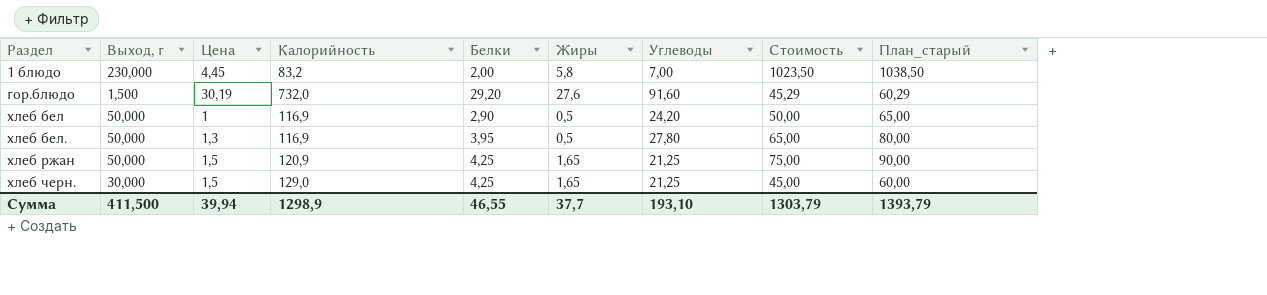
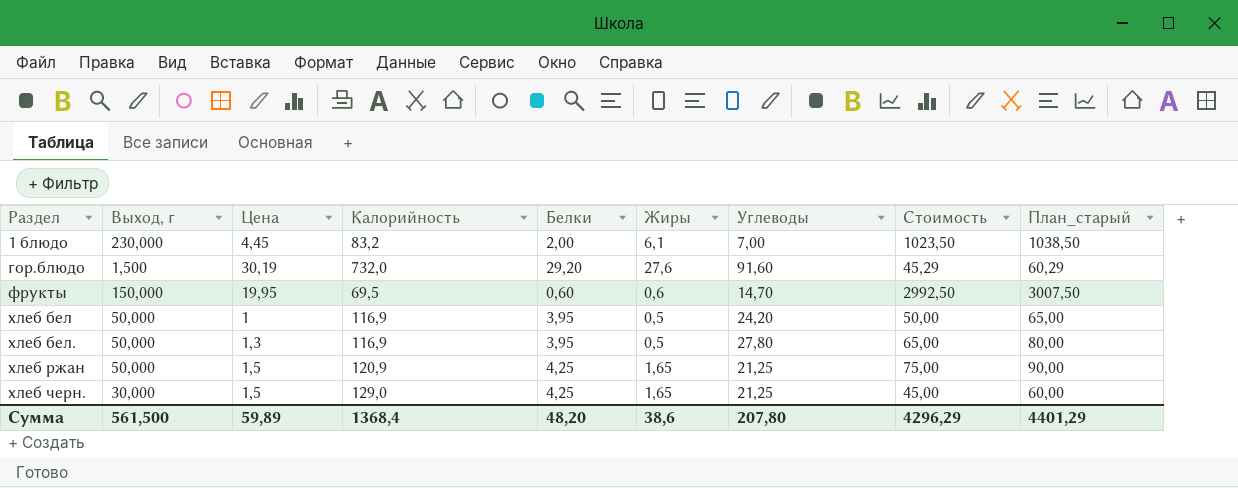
1 блюдо | Жиры: 5,8 -> 6,1
row фрукты: none -> 150,000 | 19,95 | 69,5 | 0,60 | 0,6 | 14,70 | 2992,50 | 3007,50
хлеб бел | Белки: 2,90 -> 3,95
Сумма | Выход, г: 411,500 -> 561,500
Сумма | Цена: 39,94 -> 59,89
Сумма | Калорийность: 1298,9 -> 1368,4
Сумма | Белки: 46,55 -> 48,20
Сумма | Жиры: 37,7 -> 38,6
Сумма | Углеводы: 193,10 -> 207,80
Сумма | Стоимость: 1303,79 -> 4296,29
Сумма | План_старый: 1393,79 -> 4401,29

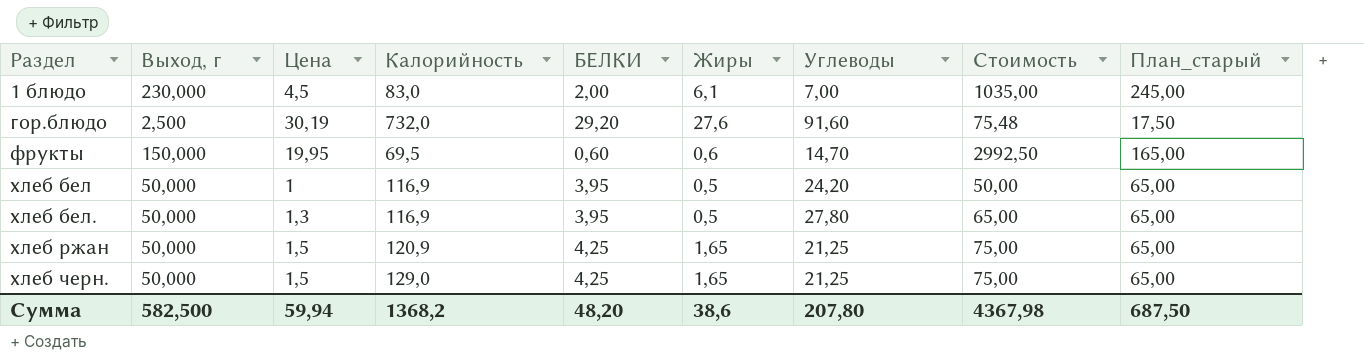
column name: Белки -> БЕЛКИ
column План_старый | formula: [Стоимость] + 15 -> [Выход, г] + 15
1 блюдо | Цена: 4,45 -> 4,5
1 блюдо | Калорийность: 83,2 -> 83,0
1 блюдо | Стоимость: 1023,50 -> 1035,00
гор.блюдо | Выход, г: 1,500 -> 2,500
гор.блюдо | Стоимость: 45,29 -> 75,48
хлеб черн. | Выход, г: 30,000 -> 50,000
хлеб черн. | Стоимость: 45,00 -> 75,00
Сумма | Выход, г: 561,500 -> 582,500
Сумма | Цена: 59,89 -> 59,94
Сумма | Калорийность: 1368,4 -> 1368,2
Сумма | Стоимость: 4296,29 -> 4367,98
Сумма | План_старый: 4401,29 -> 687,50

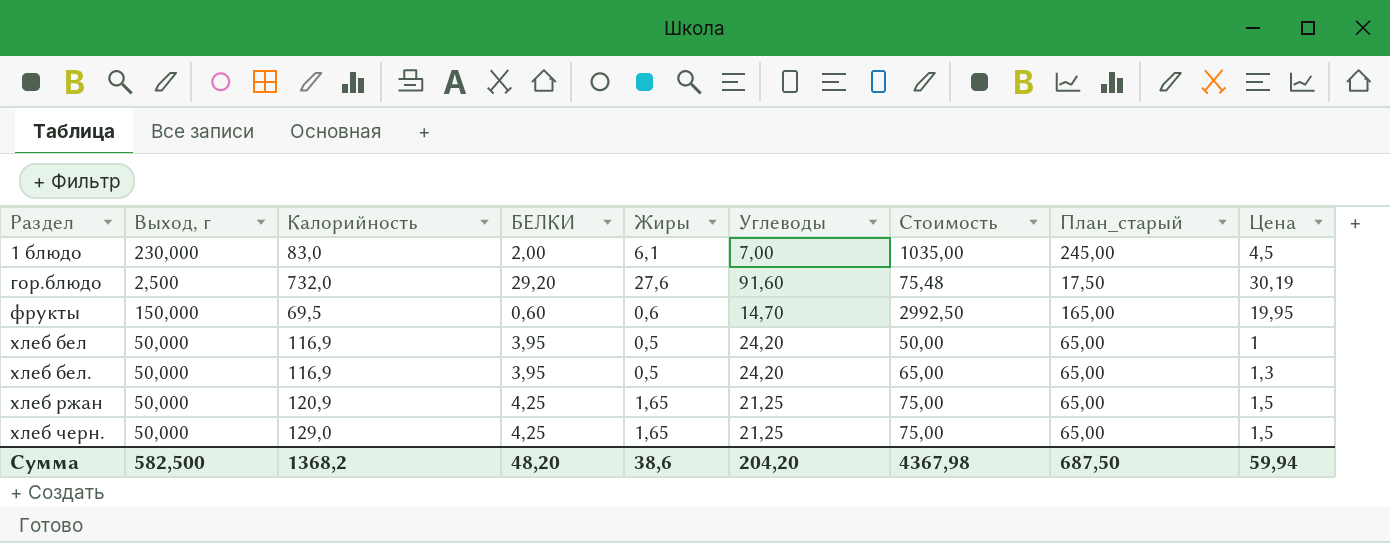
column Цена | position: 3 -> 9
хлеб бел. | Углеводы: 27,80 -> 24,20
Сумма | Углеводы: 207,80 -> 204,20

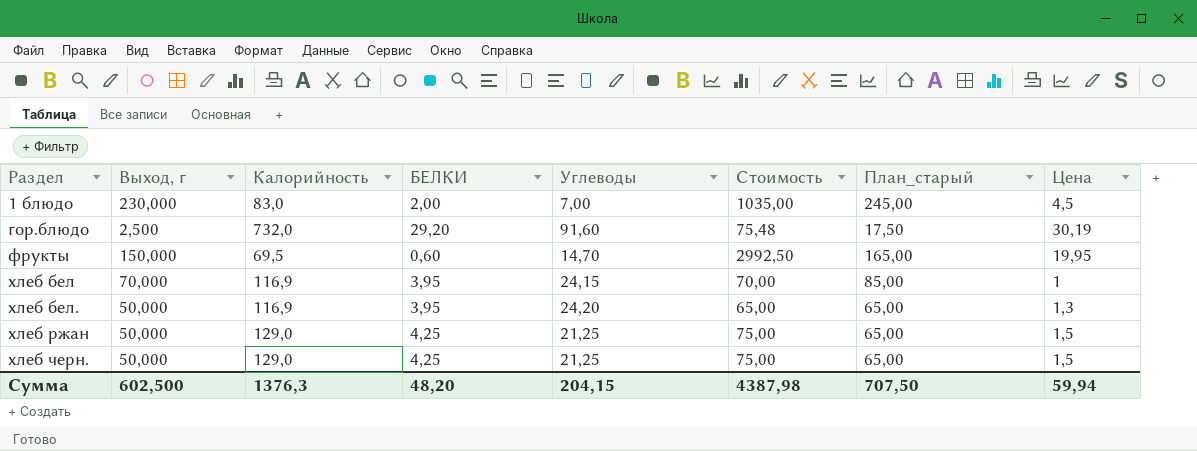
column Жиры | position: 5 -> none
хлеб бел | Выход, г: 50,000 -> 70,000
хлеб бел | Углеводы: 24,20 -> 24,15
хлеб бел | Стоимость: 50,00 -> 70,00
хлеб бел | План_старый: 65,00 -> 85,00
хлеб ржан | Калорийность: 120,9 -> 129,0
Сумма | Выход, г: 582,500 -> 602,500
Сумма | Калорийность: 1368,2 -> 1376,3
Сумма | Углеводы: 204,20 -> 204,15
Сумма | Стоимость: 4367,98 -> 4387,98
Сумма | План_старый: 687,50 -> 707,50

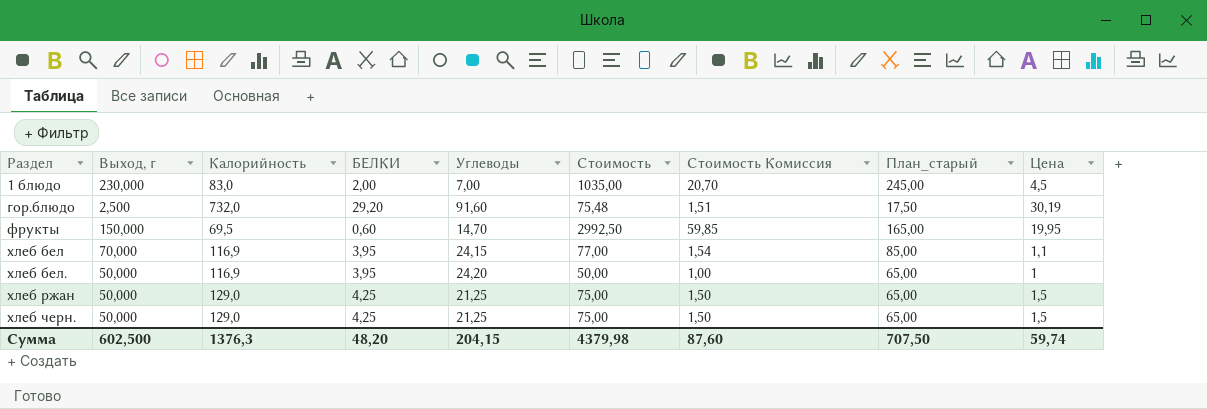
column Стоимость Комиссия | formula: none -> [Стоимость] * 0,02
хлеб бел | Стоимость: 70,00 -> 77,00
хлеб бел | Цена: 1 -> 1,1
хлеб бел. | Стоимость: 65,00 -> 50,00
хлеб бел. | Цена: 1,3 -> 1
Сумма | Стоимость: 4387,98 -> 4379,98
Сумма | Цена: 59,94 -> 59,74

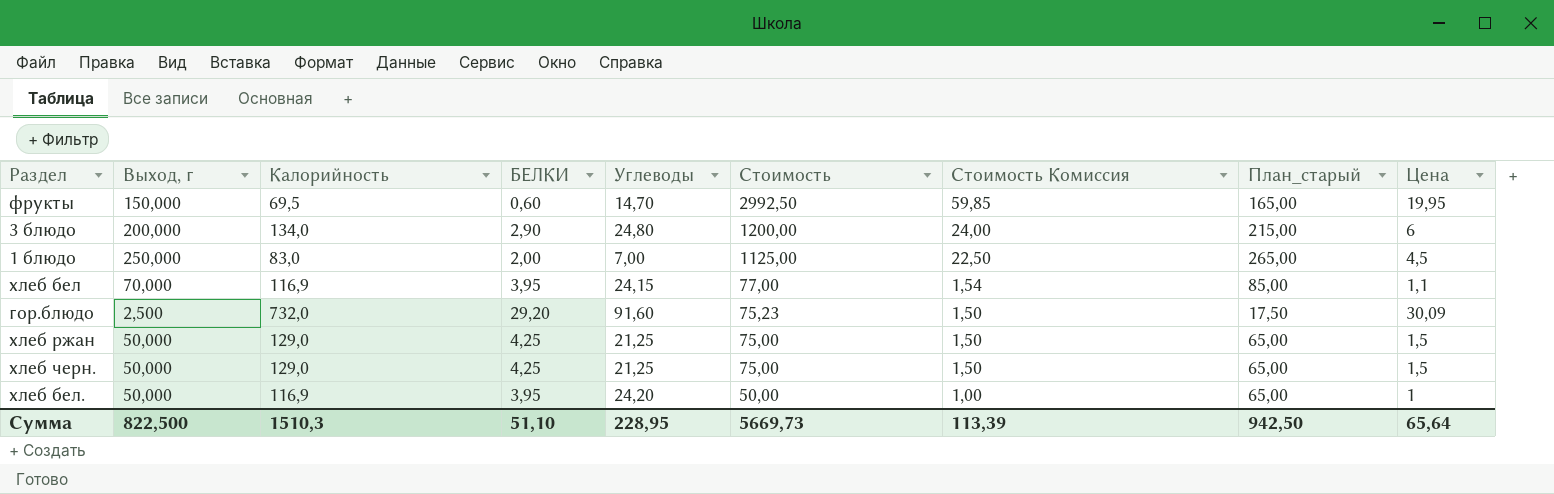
row order: Раздел ascending -> Стоимость descending
row 3 блюдо: none -> 200,000 | 134,0 | 2,90 | 24,80 | 1200,00 | 24,00 | 215,00 | 6
1 блюдо | Выход, г: 230,000 -> 250,000
1 блюдо | Стоимость: 1035,00 -> 1125,00
1 блюдо | Стоимость Комиссия: 20,70 -> 22,50
1 блюдо | План_старый: 245,00 -> 265,00
гор.блюдо | Стоимость: 75,48 -> 75,23
гор.блюдо | Стоимость Комиссия: 1,51 -> 1,50
гор.блюдо | Цена: 30,19 -> 30,09
Сумма | Выход, г: 602,500 -> 822,500
Сумма | Калорийность: 1376,3 -> 1510,3
Сумма | БЕЛКИ: 48,20 -> 51,10
Сумма | Углеводы: 204,15 -> 228,95
Сумма | Стоимость: 4379,98 -> 5669,73
Сумма | Стоимость Комиссия: 87,60 -> 113,39
Сумма | План_старый: 707,50 -> 942,50
Сумма | Цена: 59,74 -> 65,64

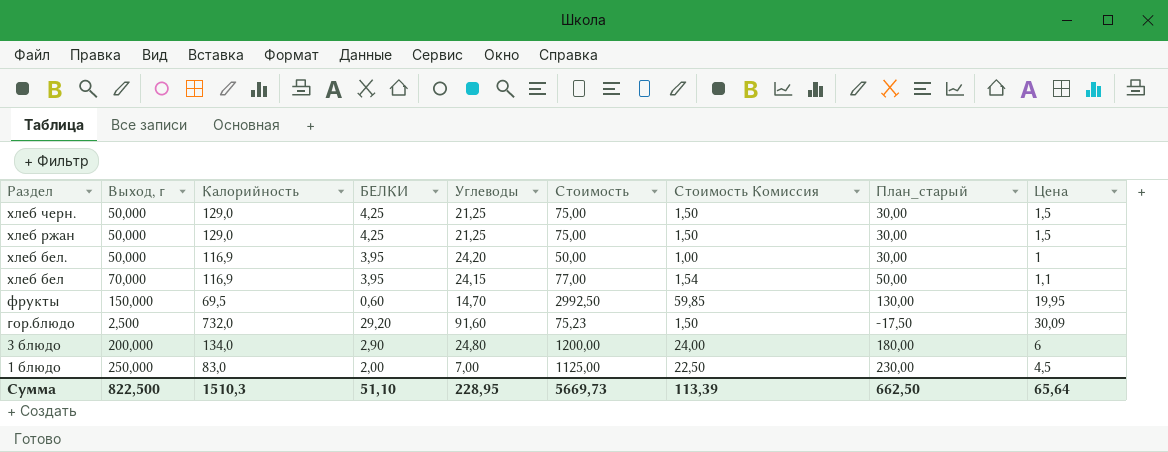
row order: Стоимость descending -> Раздел descending
column План_старый | formula: [Выход, г] + 15 -> [Выход, г] - 20
Сумма | План_старый: 942,50 -> 662,50

